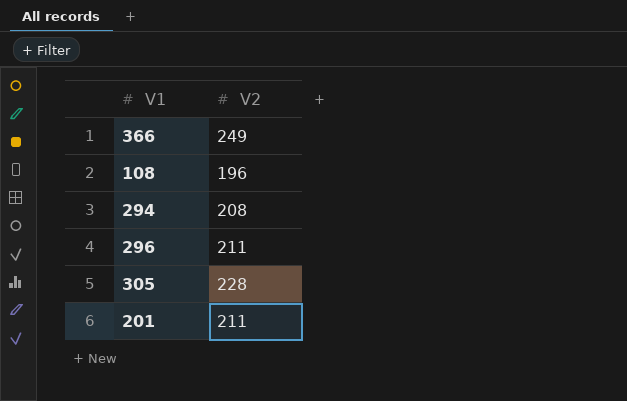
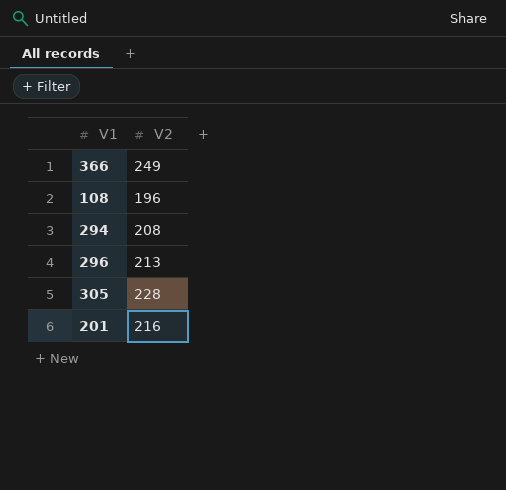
296 | V2: 211 -> 213
201 | V2: 211 -> 216

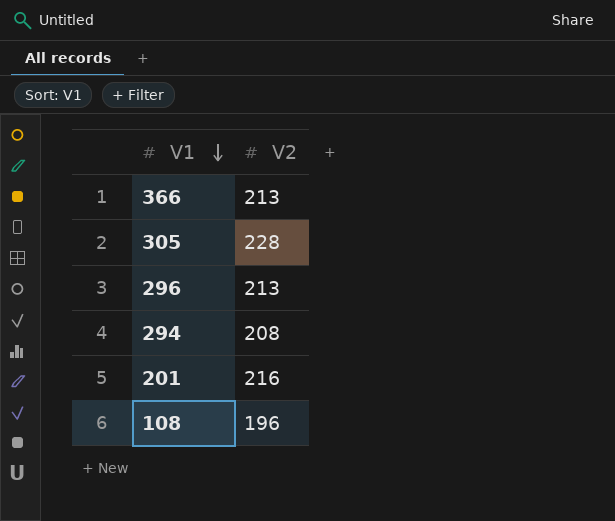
row order: none -> V1 descending
366 | V2: 249 -> 213

